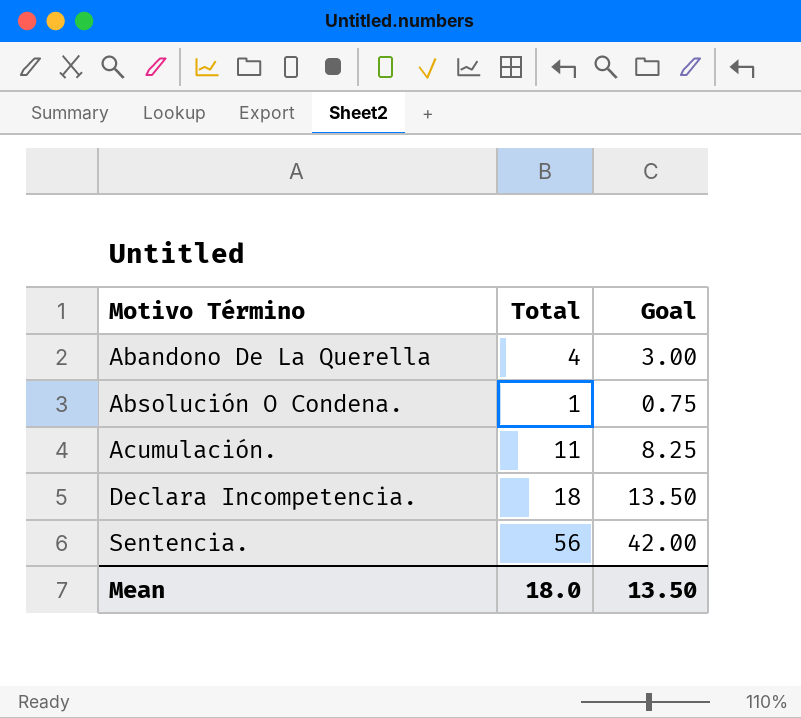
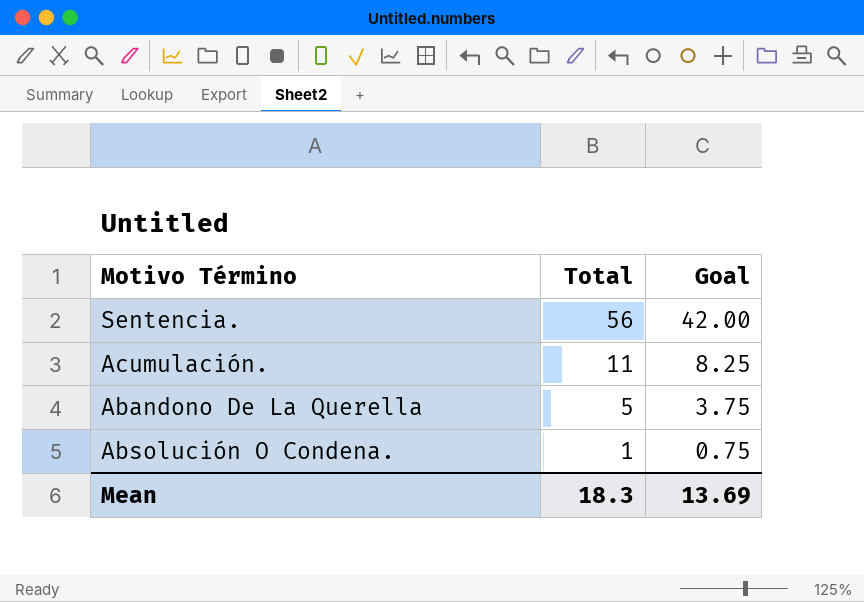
row order: Motivo Término ascending -> Total descending
row Declara Incompetencia.: 18 | 13.50 -> none
Abandono De La Querella | Total: 4 -> 5
Abandono De La Querella | Goal: 3.00 -> 3.75
Mean | Total: 18.0 -> 18.3
Mean | Goal: 13.50 -> 13.69

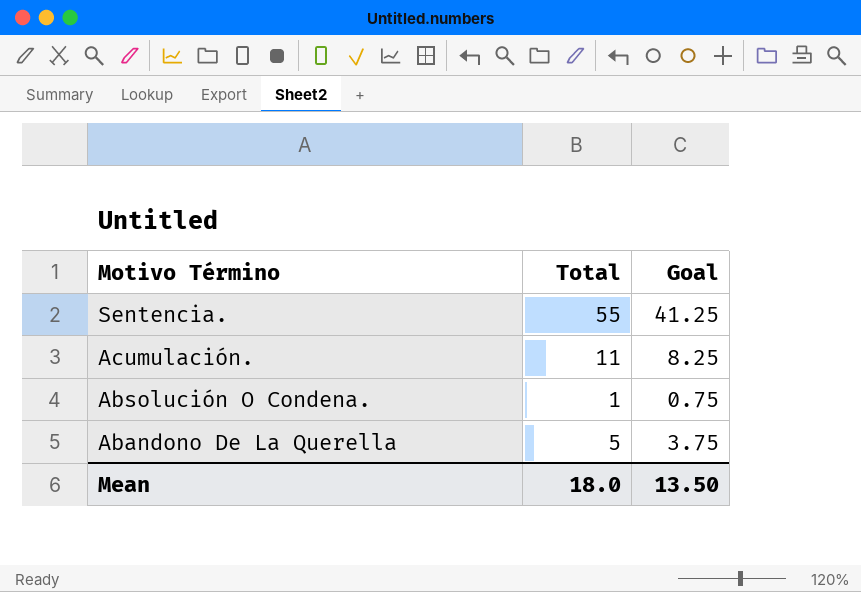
row order: Total descending -> Motivo Término descending
Sentencia. | Total: 56 -> 55
Sentencia. | Goal: 42.00 -> 41.25
Mean | Total: 18.3 -> 18.0
Mean | Goal: 13.69 -> 13.50

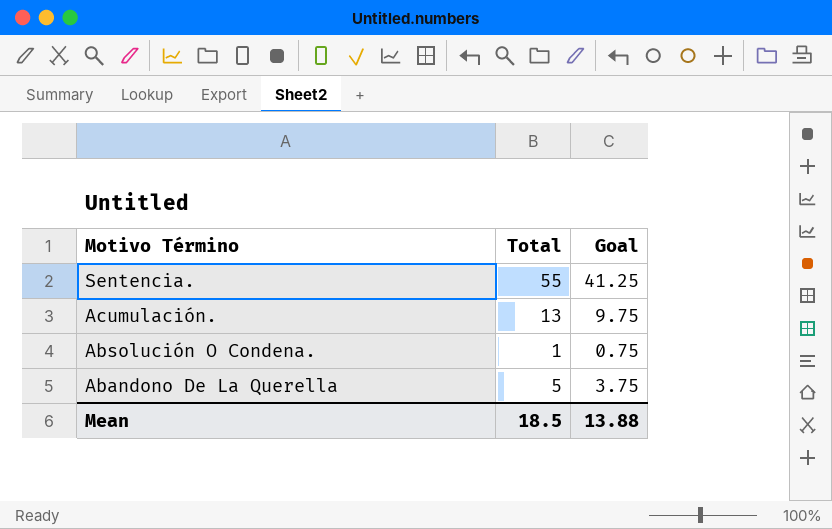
Acumulación. | Total: 11 -> 13
Acumulación. | Goal: 8.25 -> 9.75
Mean | Total: 18.0 -> 18.5
Mean | Goal: 13.50 -> 13.88

